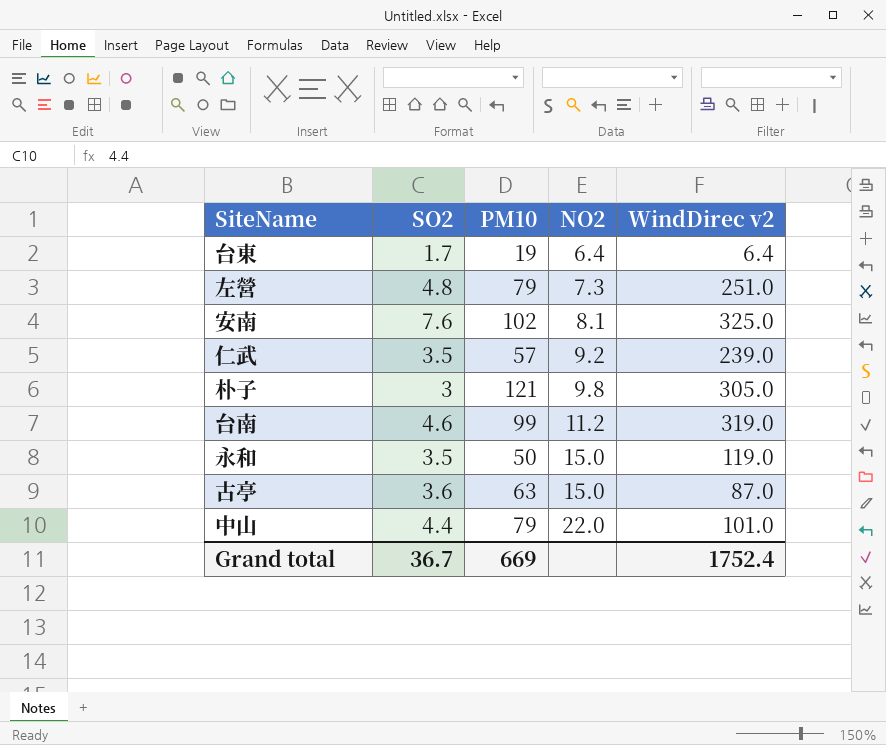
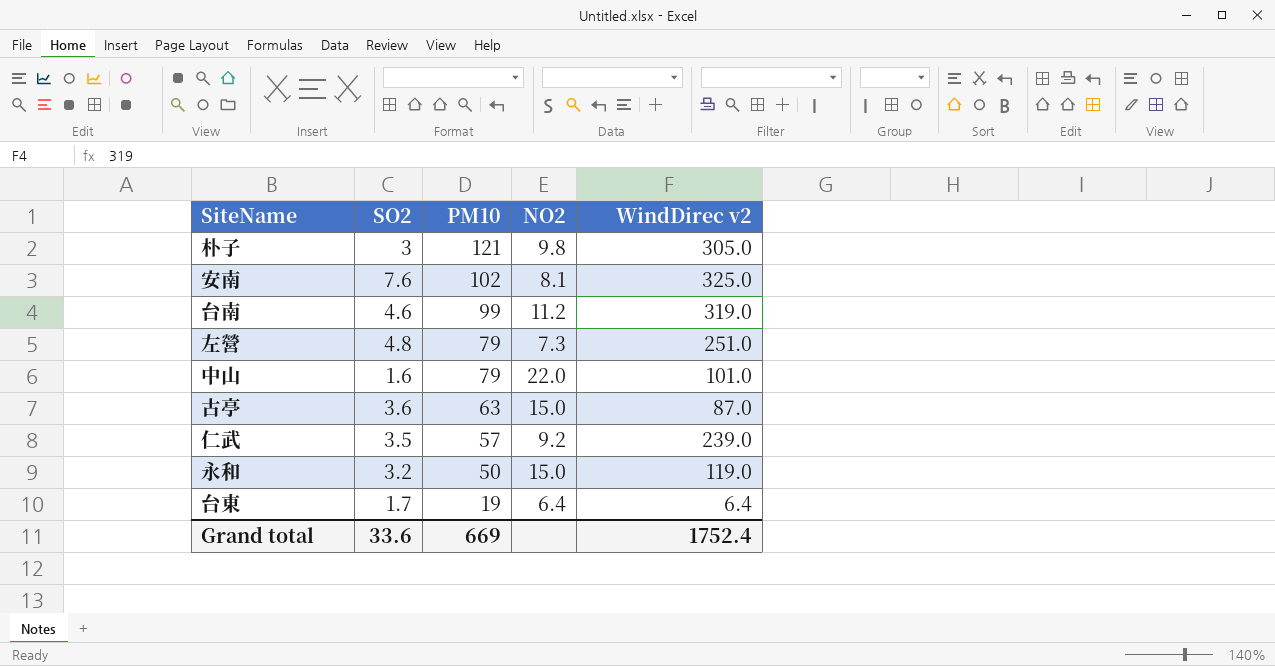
row order: NO2 ascending -> PM10 descending
中山 | SO2: 4.4 -> 1.6
永和 | SO2: 3.5 -> 3.2
Grand total | SO2: 36.7 -> 33.6

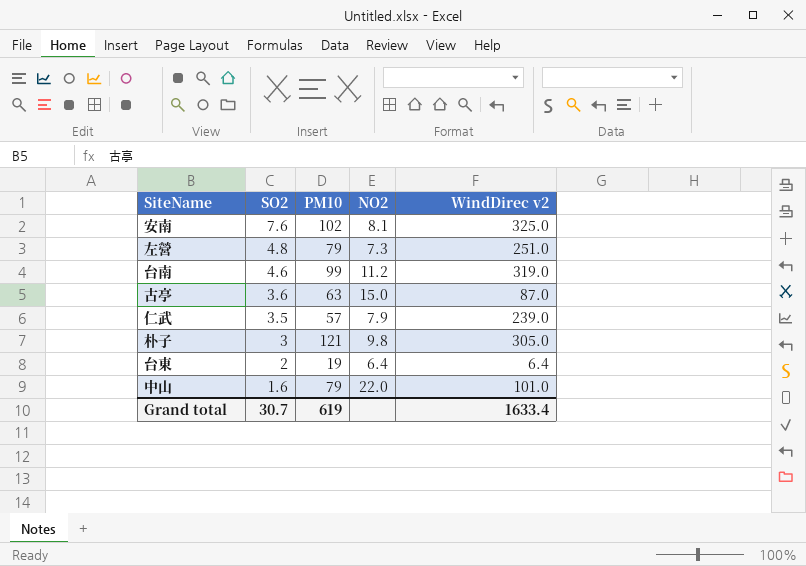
row order: PM10 descending -> SO2 descending
row 永和: 3.2 | 50 | 15.0 | 119.0 -> none
仁武 | NO2: 9.2 -> 7.9
台東 | SO2: 1.7 -> 2
Grand total | SO2: 33.6 -> 30.7
Grand total | PM10: 669 -> 619
Grand total | WindDirec v2: 1752.4 -> 1633.4

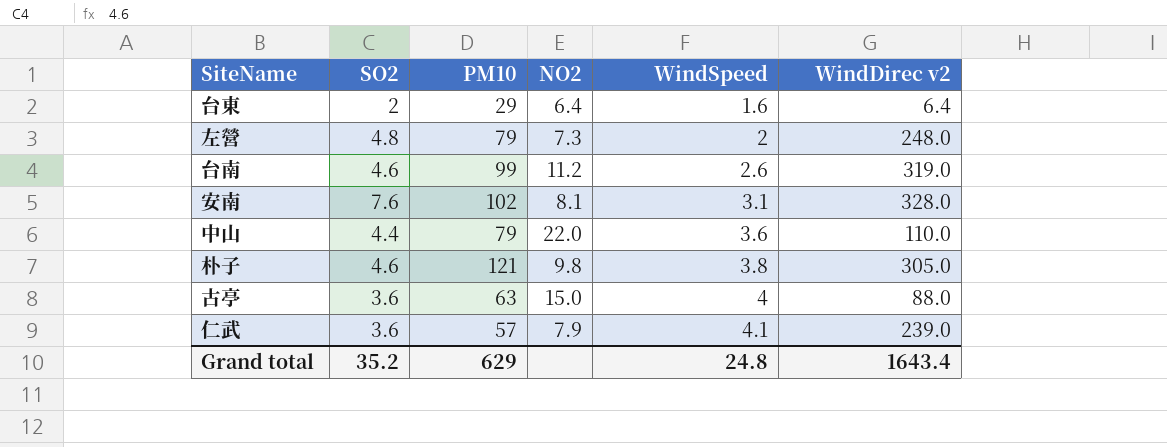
row order: SO2 descending -> WindSpeed ascending
column WindSpeed | position: none -> 5
台東 | PM10: 19 -> 29
左營 | WindDirec v2: 251.0 -> 248.0
安南 | WindDirec v2: 325.0 -> 328.0
中山 | SO2: 1.6 -> 4.4
中山 | WindDirec v2: 101.0 -> 110.0
朴子 | SO2: 3 -> 4.6
古亭 | WindDirec v2: 87.0 -> 88.0
仁武 | SO2: 3.5 -> 3.6
Grand total | SO2: 30.7 -> 35.2
Grand total | PM10: 619 -> 629
Grand total | WindDirec v2: 1633.4 -> 1643.4

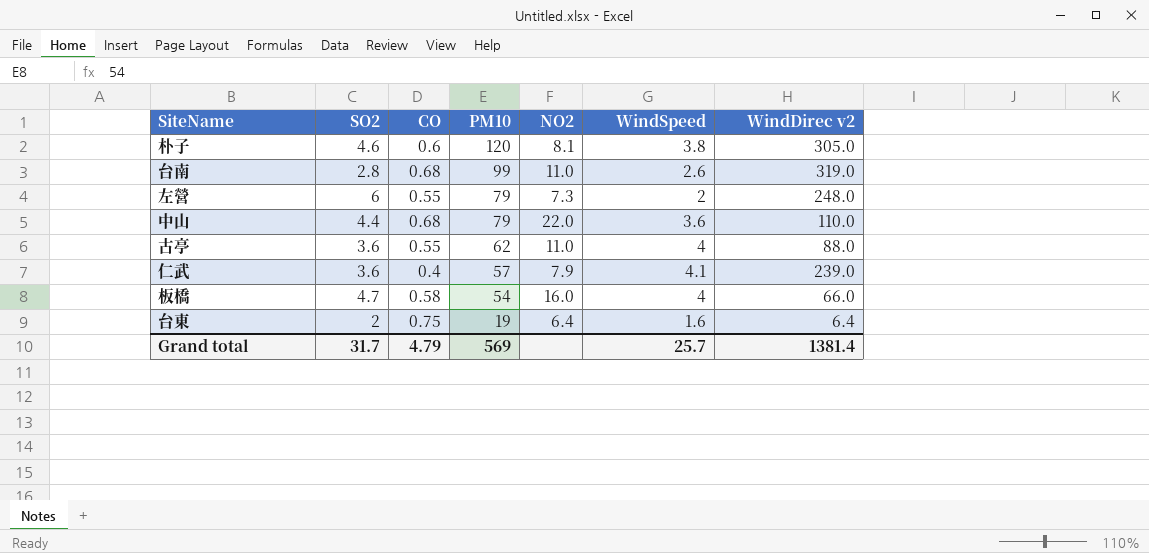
row order: WindSpeed ascending -> PM10 descending
column CO | position: none -> 3
row 安南: 7.6 | 102 | 8.1 | 3.1 | 328.0 -> none
朴子 | PM10: 121 -> 120
朴子 | NO2: 9.8 -> 8.1
台南 | SO2: 4.6 -> 2.8
台南 | NO2: 11.2 -> 11.0
左營 | SO2: 4.8 -> 6
古亭 | PM10: 63 -> 62
古亭 | NO2: 15.0 -> 11.0
row 板橋: none -> 4.7 | 0.58 | 54 | 16.0 | 4 | 66.0
台東 | PM10: 29 -> 19
Grand total | SO2: 35.2 -> 31.7
Grand total | PM10: 629 -> 569
Grand total | WindSpeed: 24.8 -> 25.7
Grand total | WindDirec v2: 1643.4 -> 1381.4

